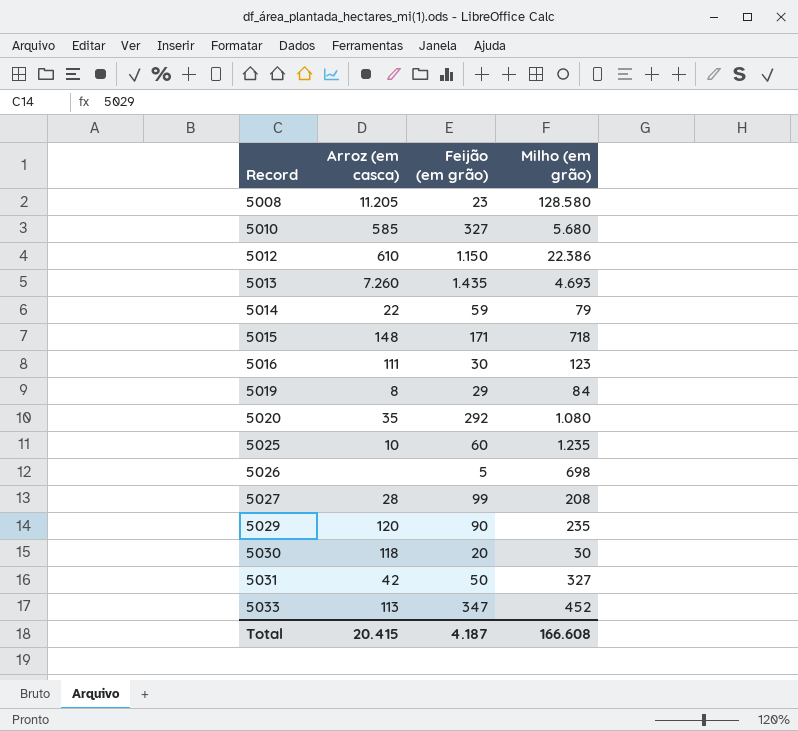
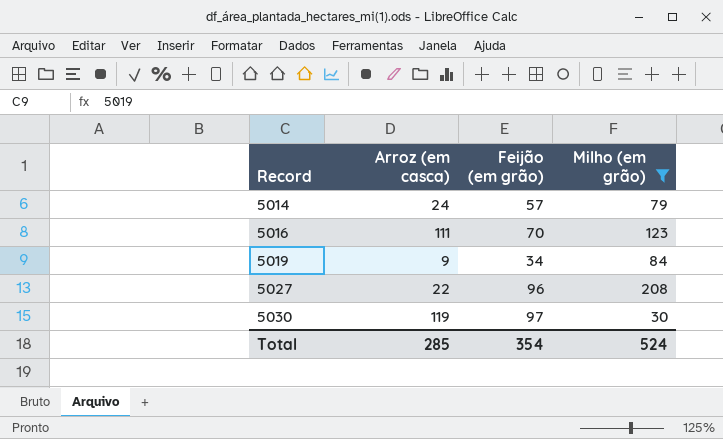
filter: none -> Milho (em grão) <= 208
5014 | Arroz (em casca): 22 -> 24
5014 | Feijão (em grão): 59 -> 57
5016 | Feijão (em grão): 30 -> 70
5019 | Arroz (em casca): 8 -> 9
5019 | Feijão (em grão): 29 -> 34
5027 | Arroz (em casca): 28 -> 22
5027 | Feijão (em grão): 99 -> 96
5030 | Arroz (em casca): 118 -> 119
5030 | Feijão (em grão): 20 -> 97
Total | Arroz (em casca): 20.415 -> 285
Total | Feijão (em grão): 4.187 -> 354
Total | Milho (em grão): 166.608 -> 524

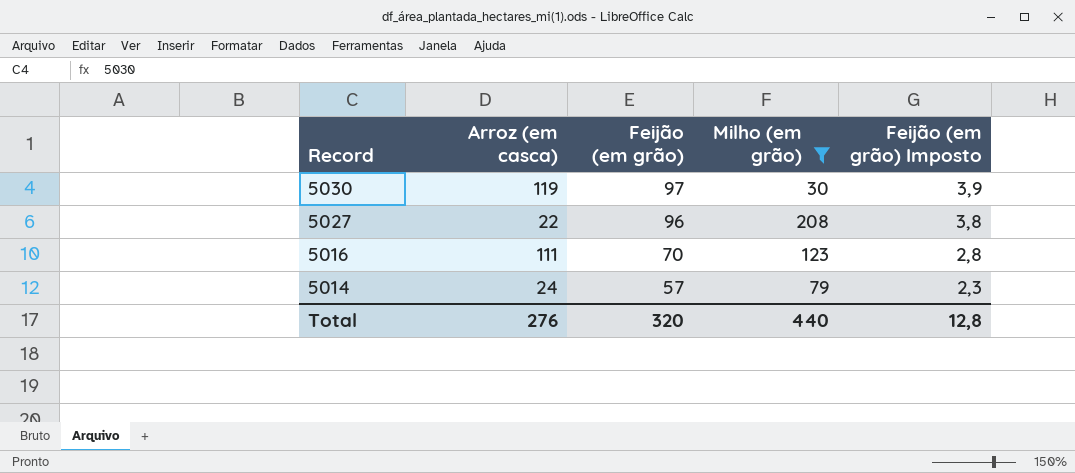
row order: Record ascending -> Record descending
column Feijão (em grão) Imposto | formula: none -> [Feijão (em grão)] * 0,04
row 5019: 9 | 34 | 84 -> none
Total | Arroz (em casca): 285 -> 276
Total | Feijão (em grão): 354 -> 320
Total | Milho (em grão): 524 -> 440

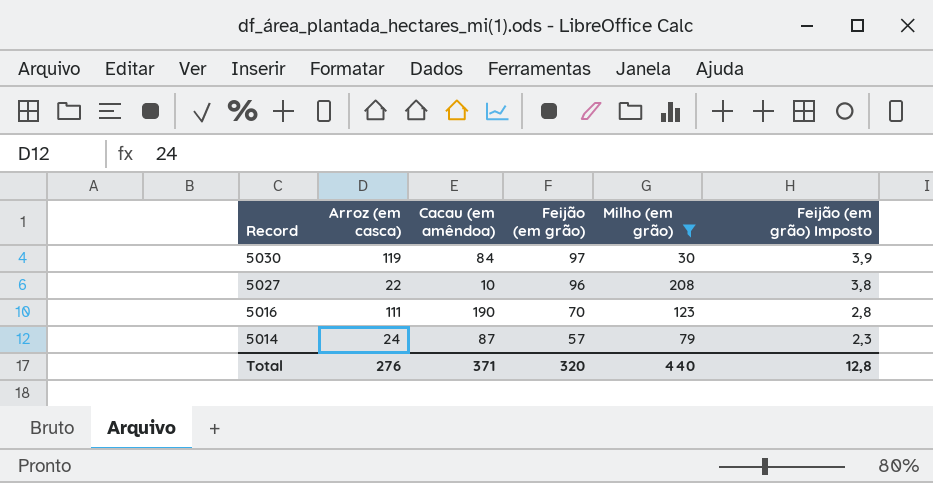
column Cacau (em amêndoa) | position: none -> 3

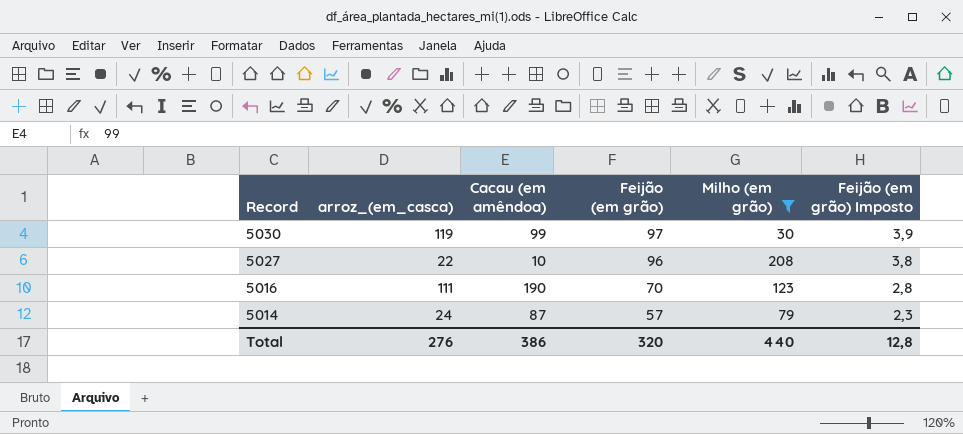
column name: Arroz (em casca) -> arroz_(em_casca)
5030 | Cacau (em amêndoa): 84 -> 99
Total | Cacau (em amêndoa): 371 -> 386

